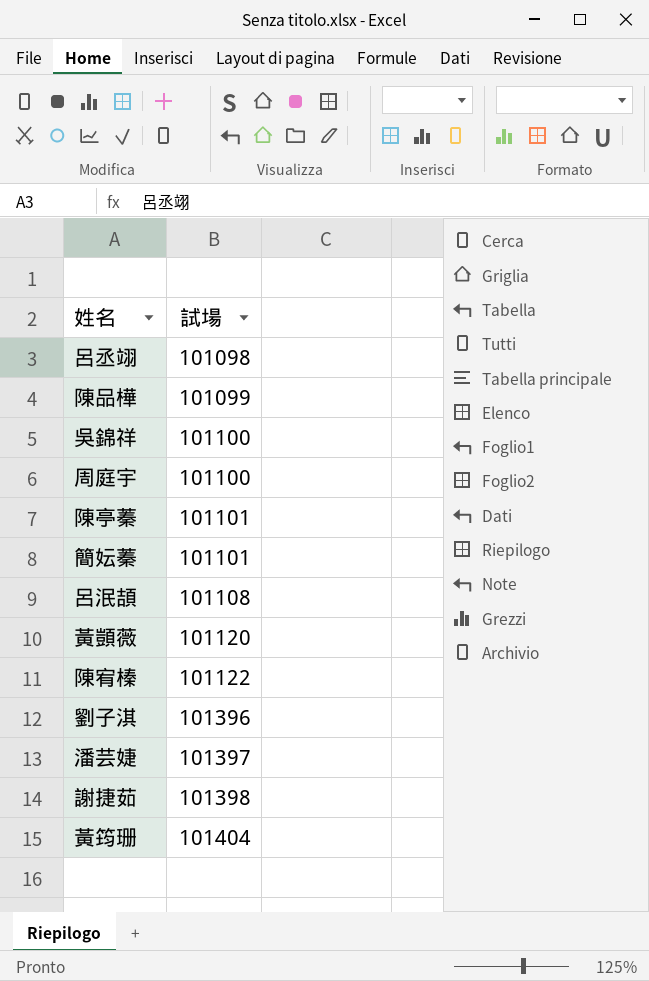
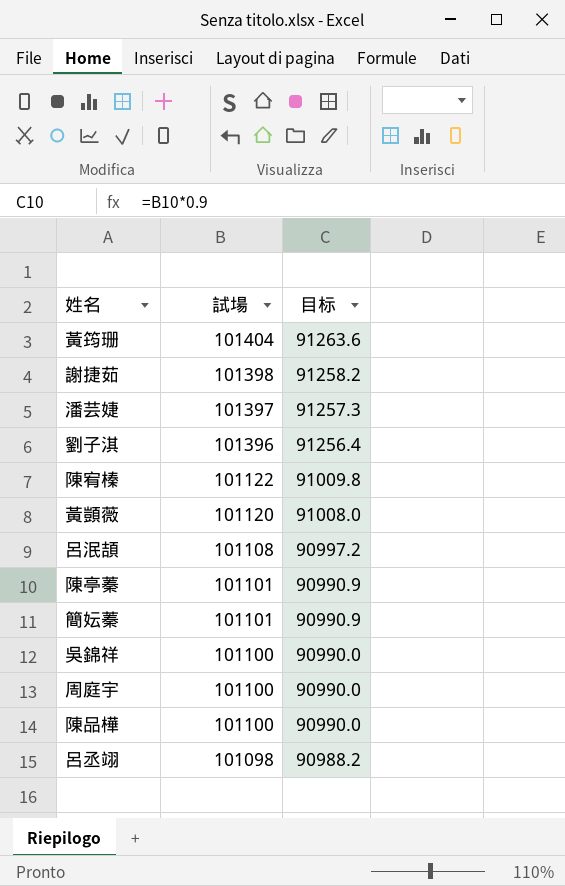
row order: 試場 ascending -> 試場 descending
column 目标 | formula: none -> [試場] * 0.9
陳品樺 | 試場: 101099 -> 101100

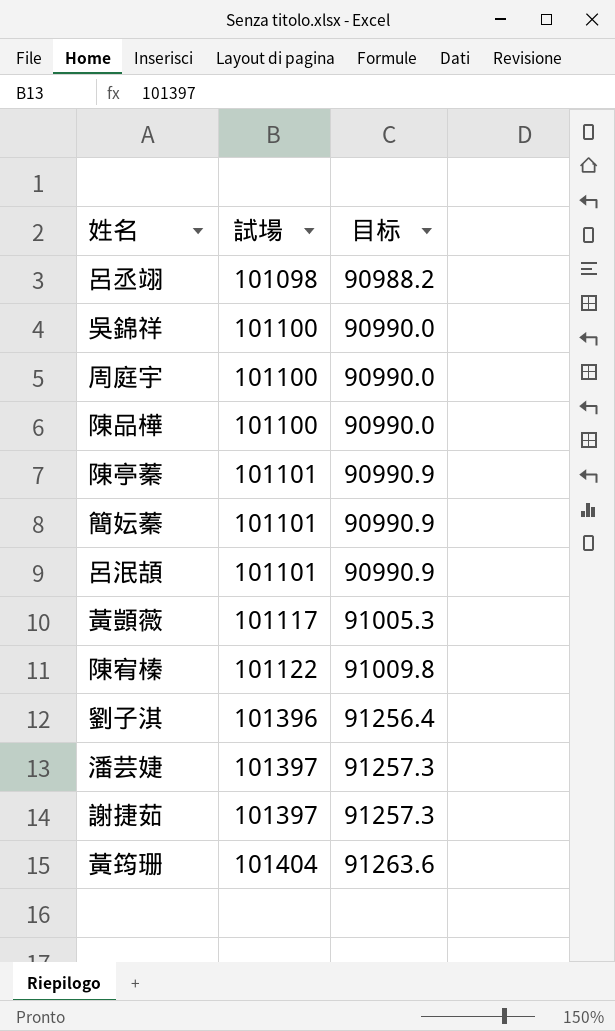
row order: 試場 descending -> 試場 ascending
呂泯頡 | 試場: 101108 -> 101101
呂泯頡 | 目标: 90997.2 -> 90990.9
黃顗薇 | 試場: 101120 -> 101117
黃顗薇 | 目标: 91008.0 -> 91005.3
謝捷茹 | 試場: 101398 -> 101397
謝捷茹 | 目标: 91258.2 -> 91257.3

